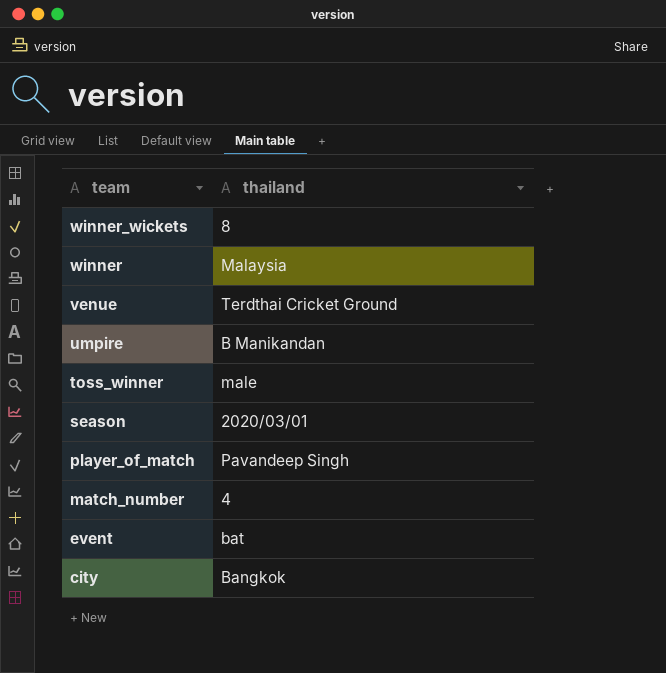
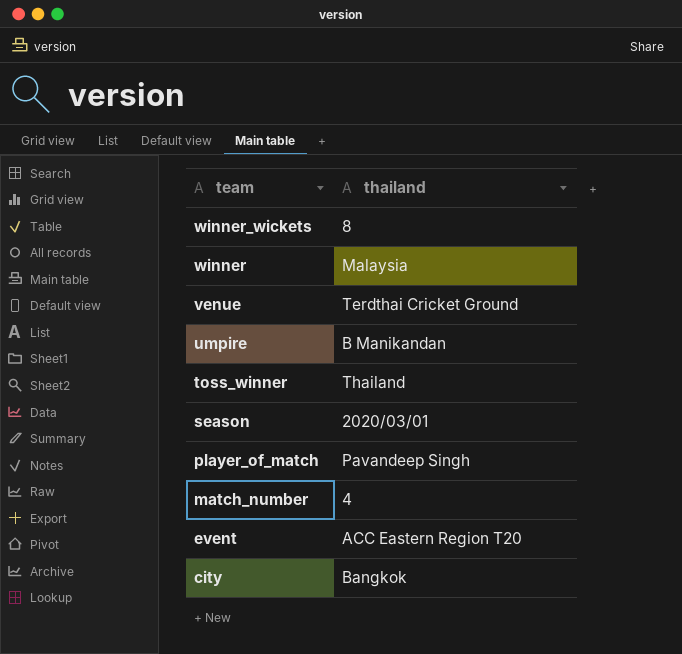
toss_winner | thailand: male -> Thailand
event | thailand: bat -> ACC Eastern Region T20

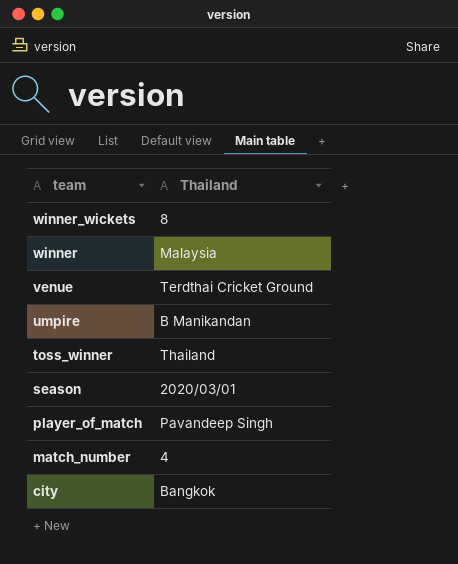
column name: thailand -> Thailand
row event: ACC Eastern Region T20 -> none

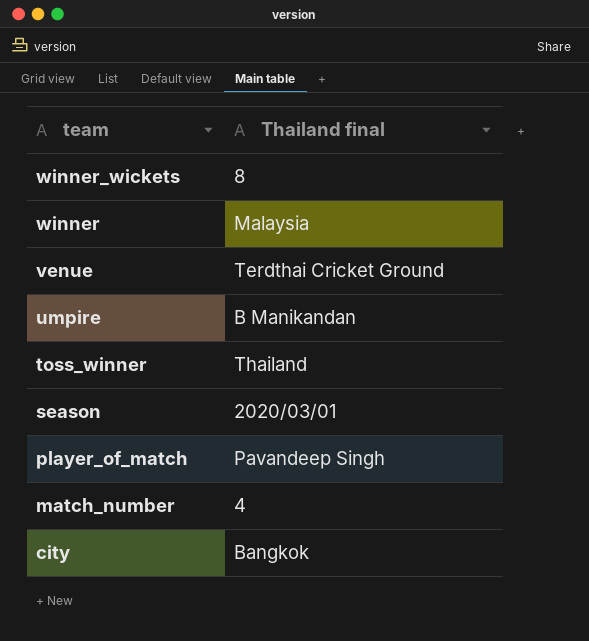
column name: Thailand -> Thailand final

